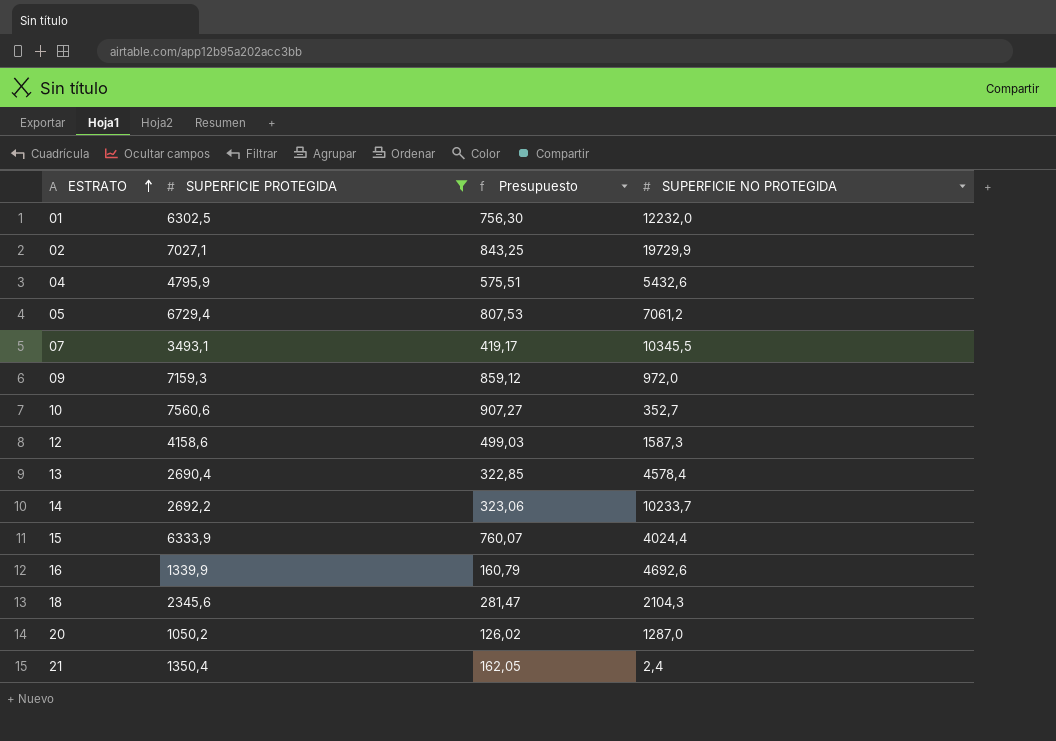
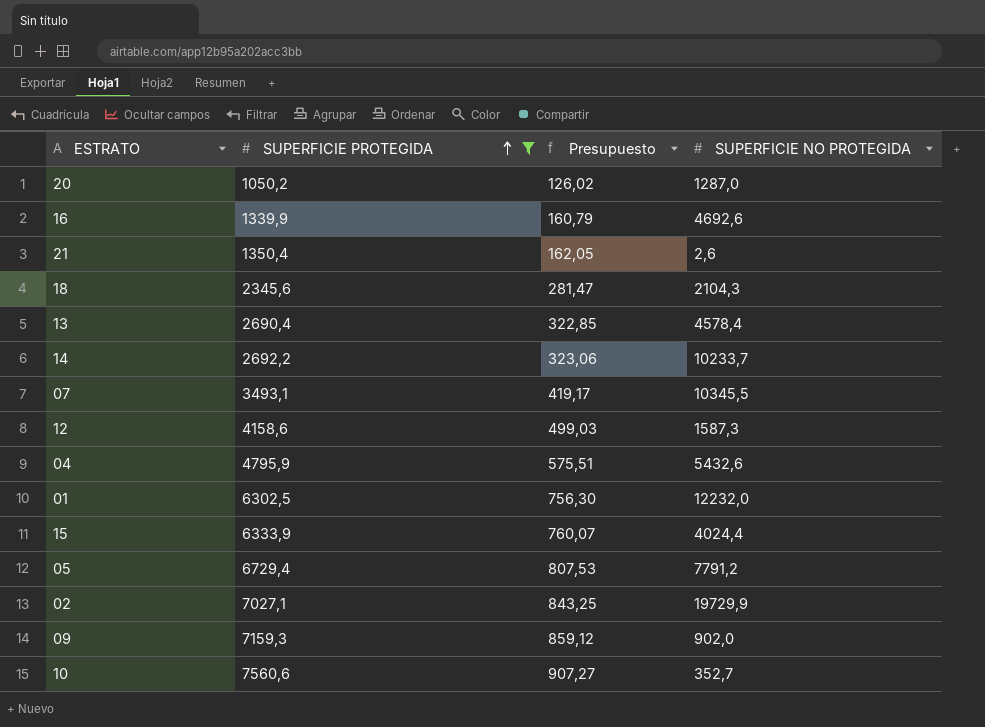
row order: ESTRATO ascending -> SUPERFICIE PROTEGIDA ascending
21 | SUPERFICIE NO PROTEGIDA: 2,4 -> 2,6
05 | SUPERFICIE NO PROTEGIDA: 7061,2 -> 7791,2
09 | SUPERFICIE NO PROTEGIDA: 972,0 -> 902,0

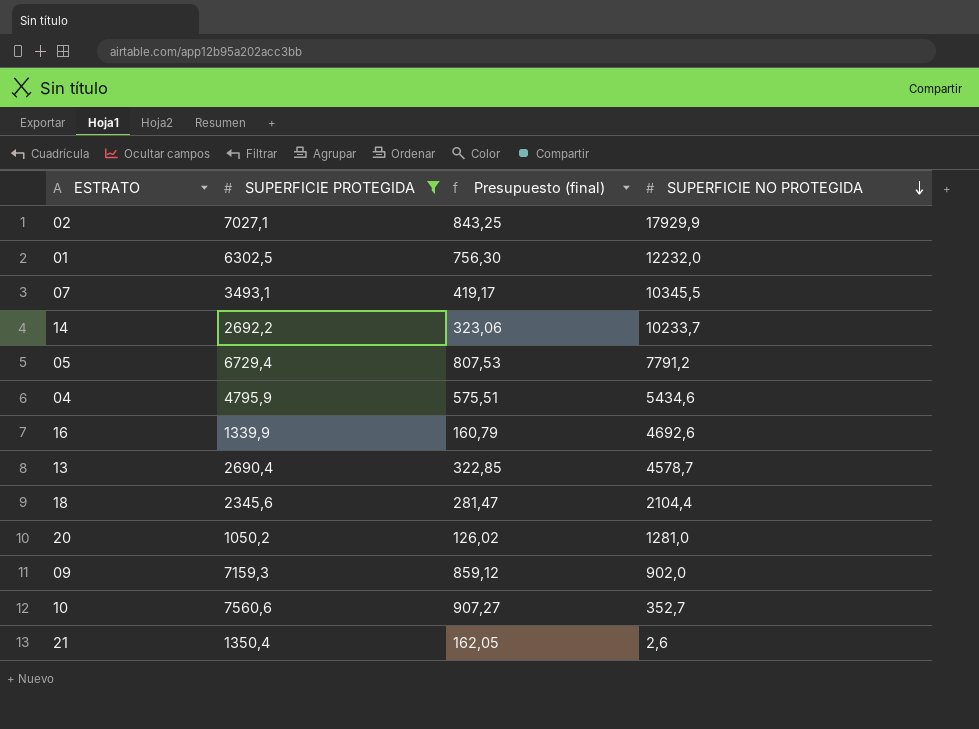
row order: SUPERFICIE PROTEGIDA ascending -> SUPERFICIE NO PROTEGIDA descending
column name: Presupuesto -> Presupuesto (final)
row 12: 4158,6 | 499,03 | 1587,3 -> none
row 15: 6333,9 | 760,07 | 4024,4 -> none
02 | SUPERFICIE NO PROTEGIDA: 19729,9 -> 17929,9
04 | SUPERFICIE NO PROTEGIDA: 5432,6 -> 5434,6
13 | SUPERFICIE NO PROTEGIDA: 4578,4 -> 4578,7
18 | SUPERFICIE NO PROTEGIDA: 2104,3 -> 2104,4
20 | SUPERFICIE NO PROTEGIDA: 1287,0 -> 1281,0

